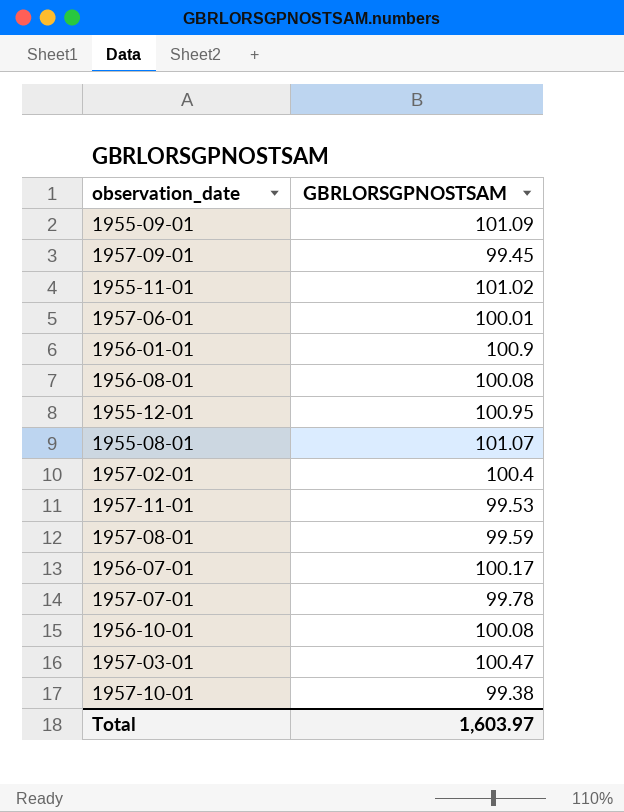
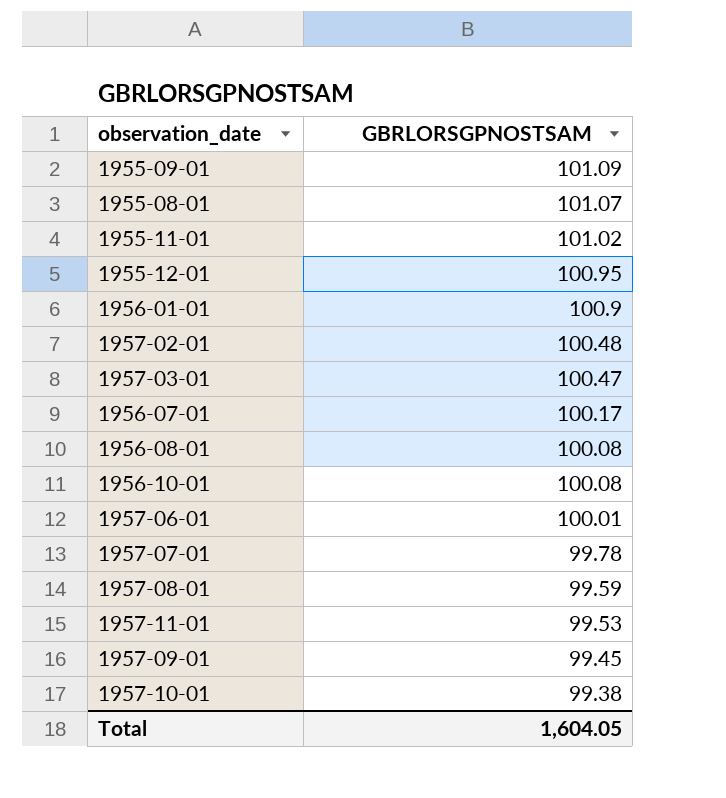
row order: none -> GBRLORSGPNOSTSAM descending
1957-02-01 | GBRLORSGPNOSTSAM: 100.4 -> 100.48
Total | GBRLORSGPNOSTSAM: 1,603.97 -> 1,604.05

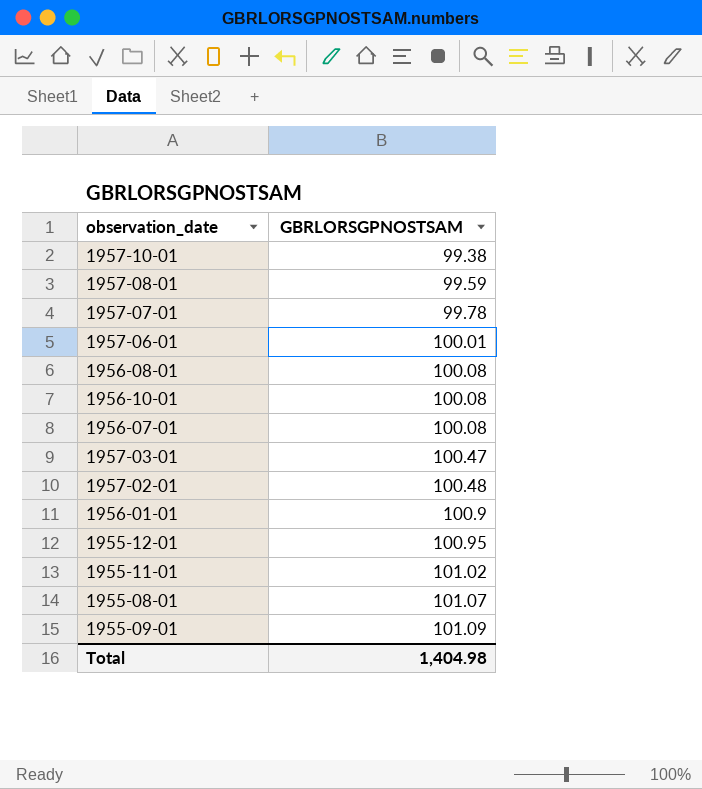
row order: GBRLORSGPNOSTSAM descending -> GBRLORSGPNOSTSAM ascending
row 1957-11-01: 99.53 -> none
row 1957-09-01: 99.45 -> none
1956-07-01 | GBRLORSGPNOSTSAM: 100.17 -> 100.08
Total | GBRLORSGPNOSTSAM: 1,604.05 -> 1,404.98

